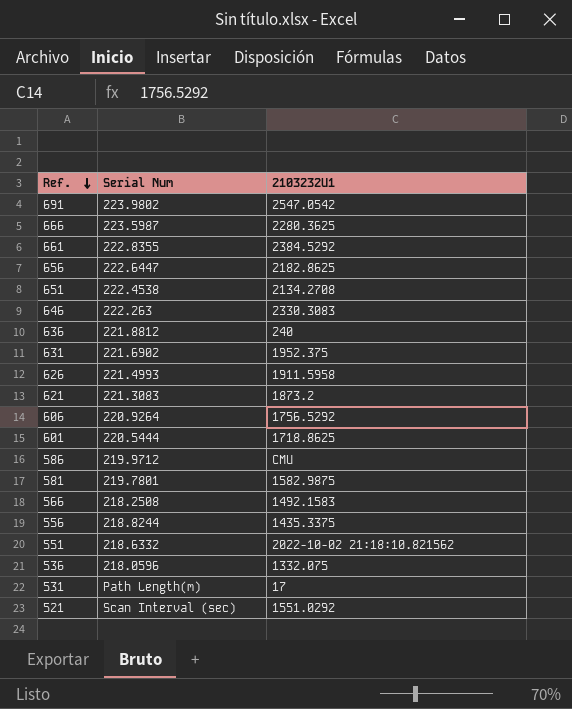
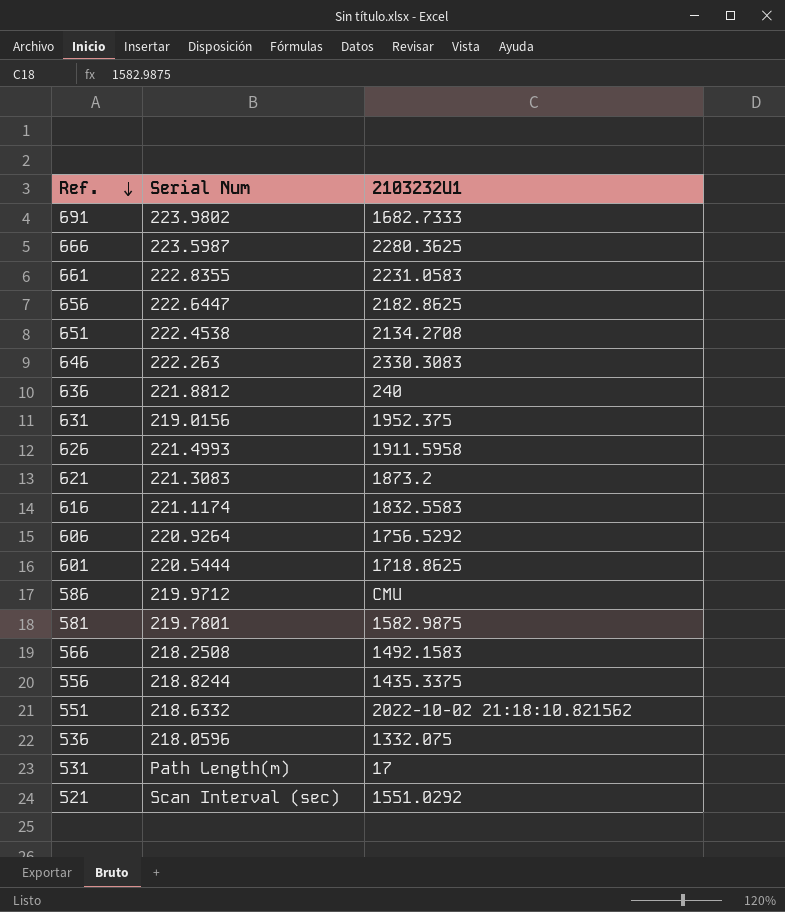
691 | 2103232U1: 2547.0542 -> 1682.7333
661 | 2103232U1: 2384.5292 -> 2231.0583
631 | Serial Num: 221.6902 -> 219.0156
row 616: none -> 221.1174 | 1832.5583

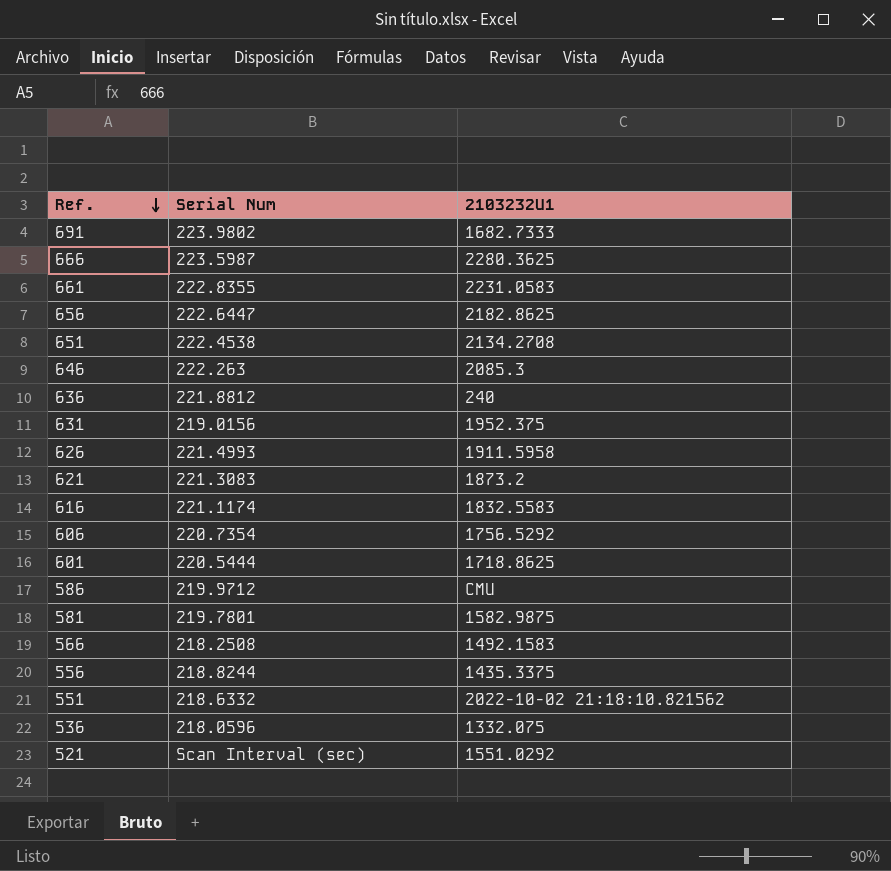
row 531: Path Length(m) | 17 -> none
646 | 2103232U1: 2330.3083 -> 2085.3
606 | Serial Num: 220.9264 -> 220.7354

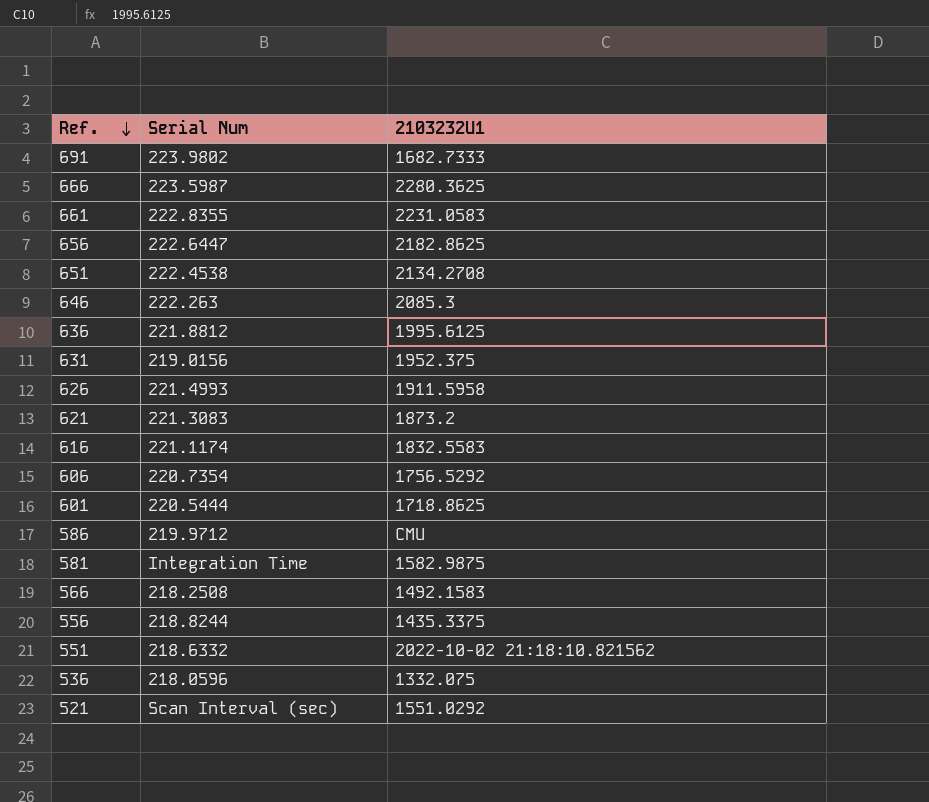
636 | 2103232U1: 240 -> 1995.6125
581 | Serial Num: 219.7801 -> Integration Time

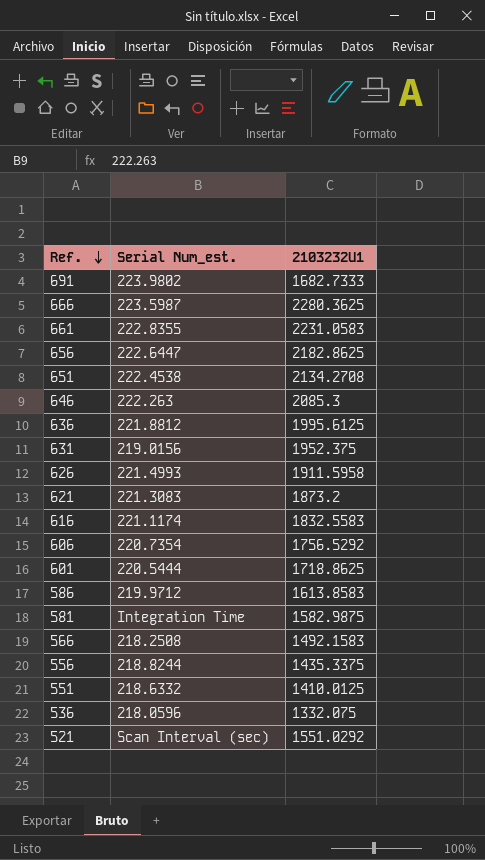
column name: Serial Num -> Serial Num_est.
586 | 2103232U1: CMU -> 1613.8583
551 | 2103232U1: 2022-10-02 21:18:10.821562 -> 1410.0125

